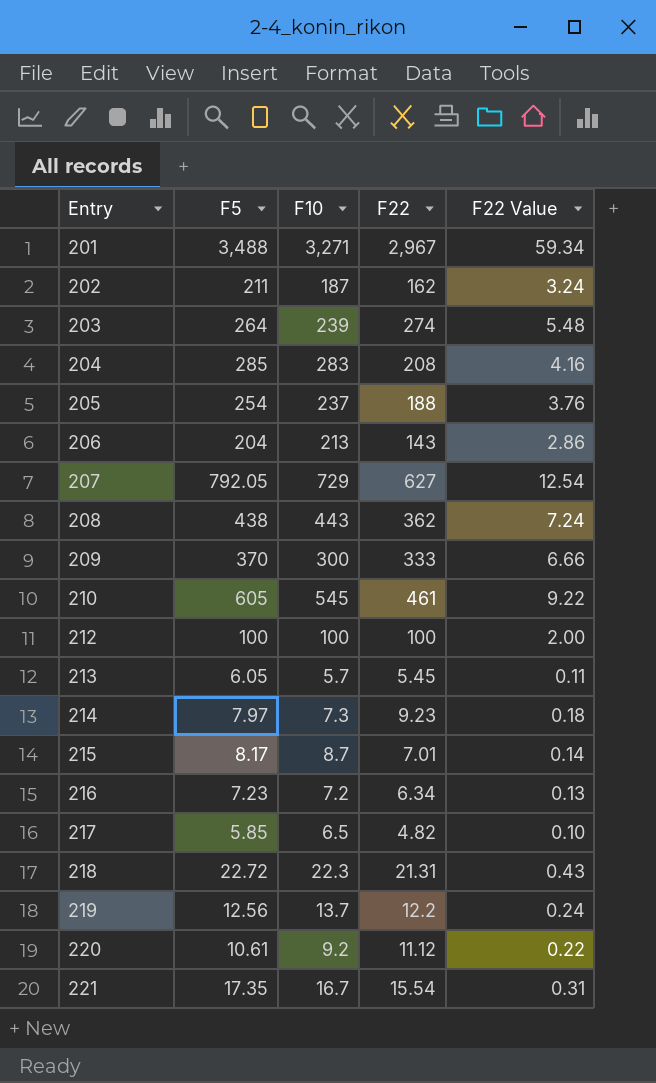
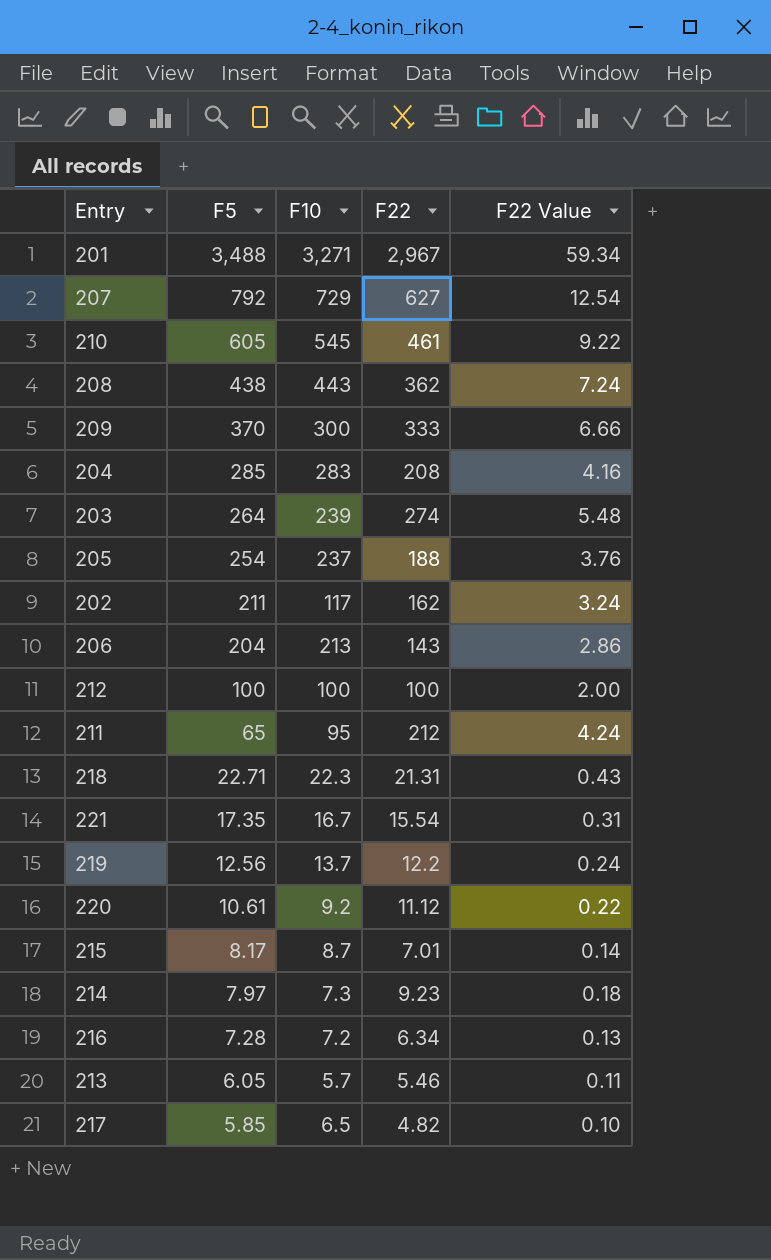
row order: Entry ascending -> F5 descending
207 | F5: 792.05 -> 792
202 | F10: 187 -> 117
row 211: none -> 65 | 95 | 212 | 4.24
218 | F5: 22.72 -> 22.71
216 | F5: 7.23 -> 7.28
213 | F22: 5.45 -> 5.46

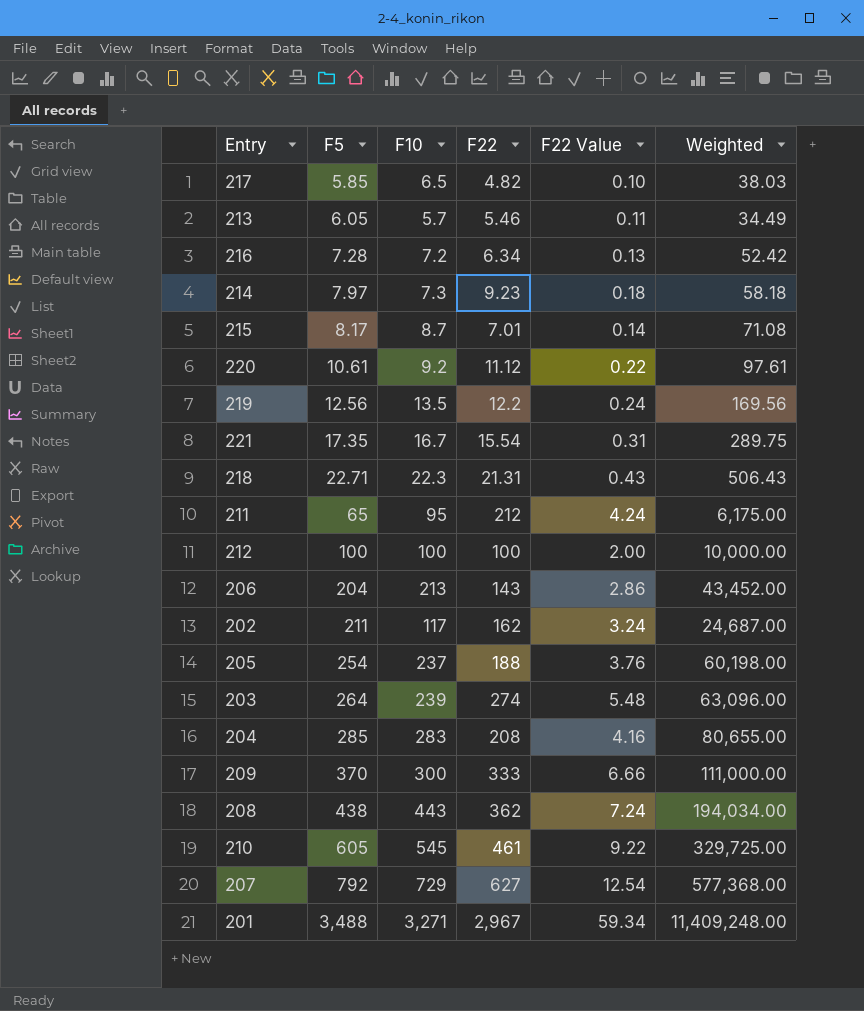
row order: F5 descending -> F5 ascending
column Weighted | formula: none -> [F5] * [F10]
219 | F10: 13.7 -> 13.5

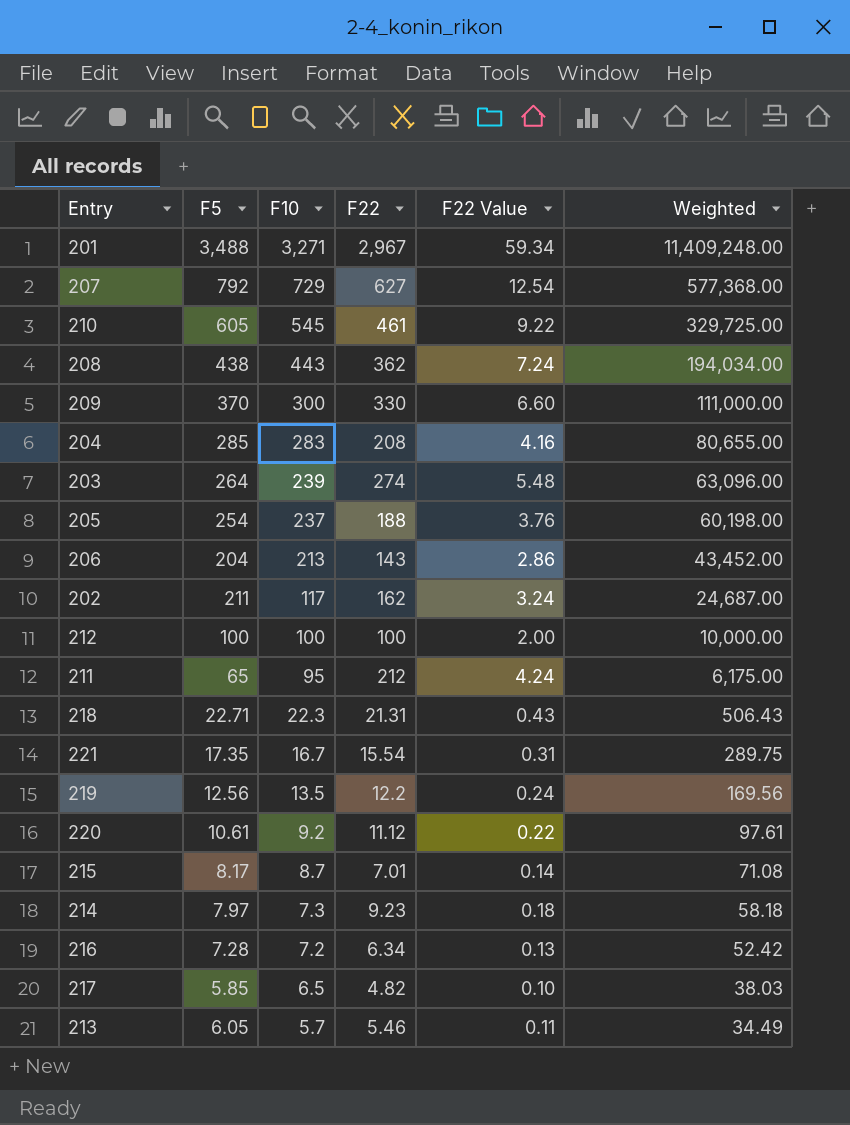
row order: F5 ascending -> F10 descending
209 | F22: 333 -> 330
209 | F22 Value: 6.66 -> 6.60

